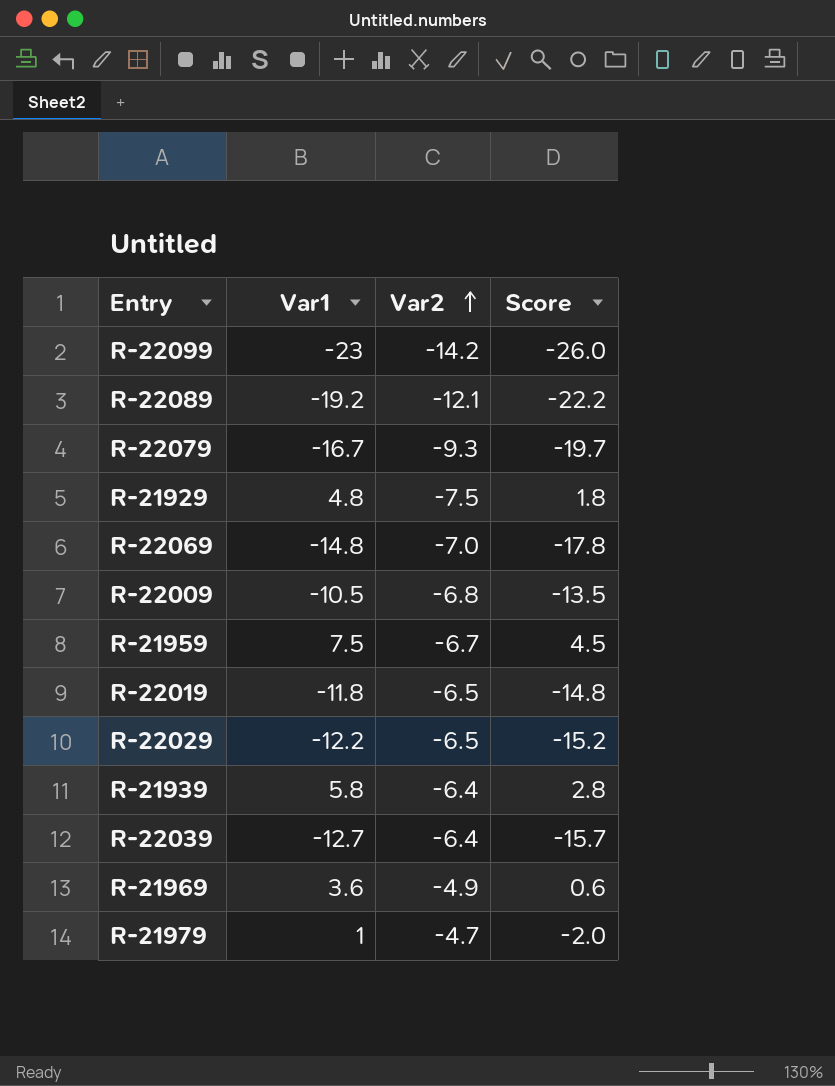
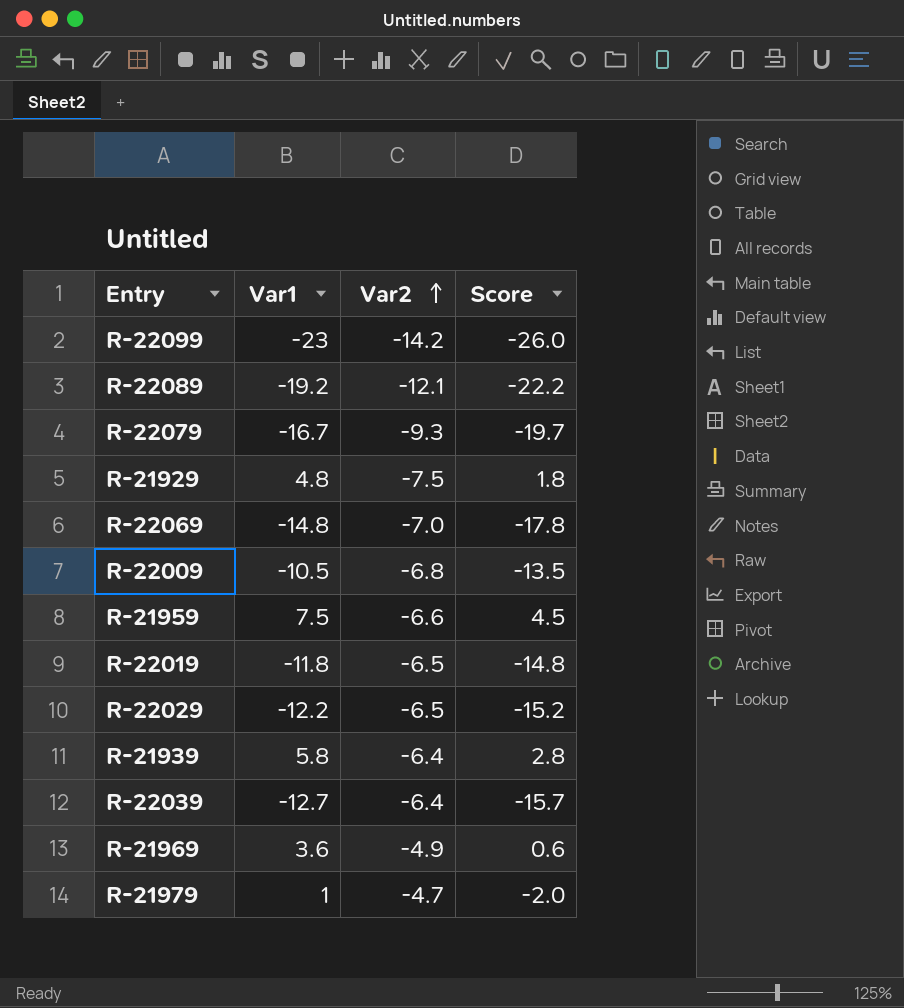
R-21959 | Var2: -6.7 -> -6.6

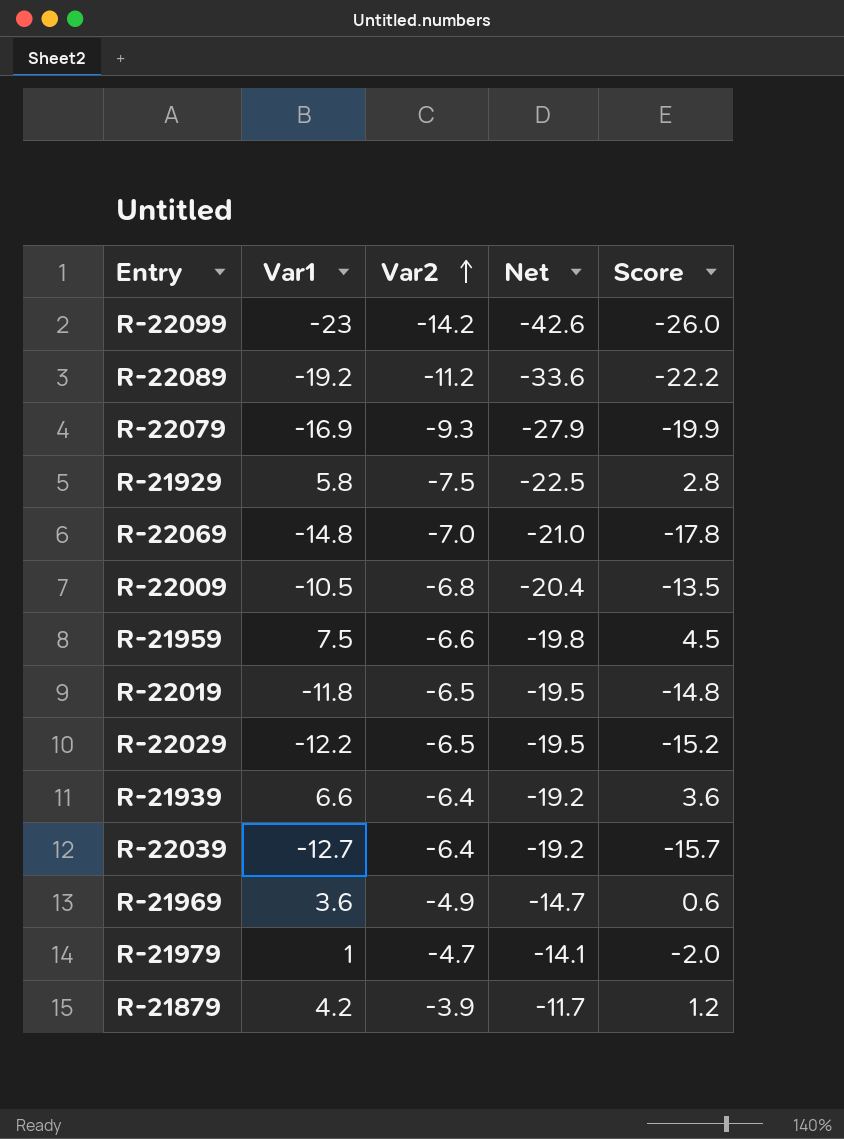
column Net | formula: none -> [Var2] * 3
R-22089 | Var2: -12.1 -> -11.2
R-22079 | Var1: -16.7 -> -16.9
R-22079 | Score: -19.7 -> -19.9
R-21929 | Var1: 4.8 -> 5.8
R-21929 | Score: 1.8 -> 2.8
R-21939 | Var1: 5.8 -> 6.6
R-21939 | Score: 2.8 -> 3.6
row R-21879: none -> 4.2 | -3.9 | -11.7 | 1.2

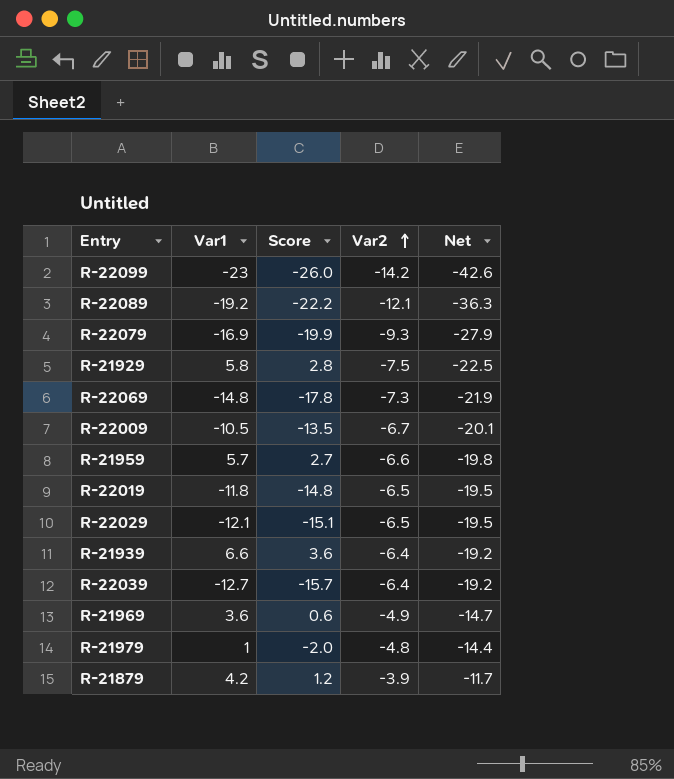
column Score | position: 5 -> 3
R-22089 | Var2: -11.2 -> -12.1
R-22089 | Net: -33.6 -> -36.3
R-22069 | Var2: -7.0 -> -7.3
R-22069 | Net: -21.0 -> -21.9
R-22009 | Var2: -6.8 -> -6.7
R-22009 | Net: -20.4 -> -20.1
R-21959 | Var1: 7.5 -> 5.7
R-21959 | Score: 4.5 -> 2.7
R-22029 | Var1: -12.2 -> -12.1
R-22029 | Score: -15.2 -> -15.1
R-21979 | Var2: -4.7 -> -4.8
R-21979 | Net: -14.1 -> -14.4

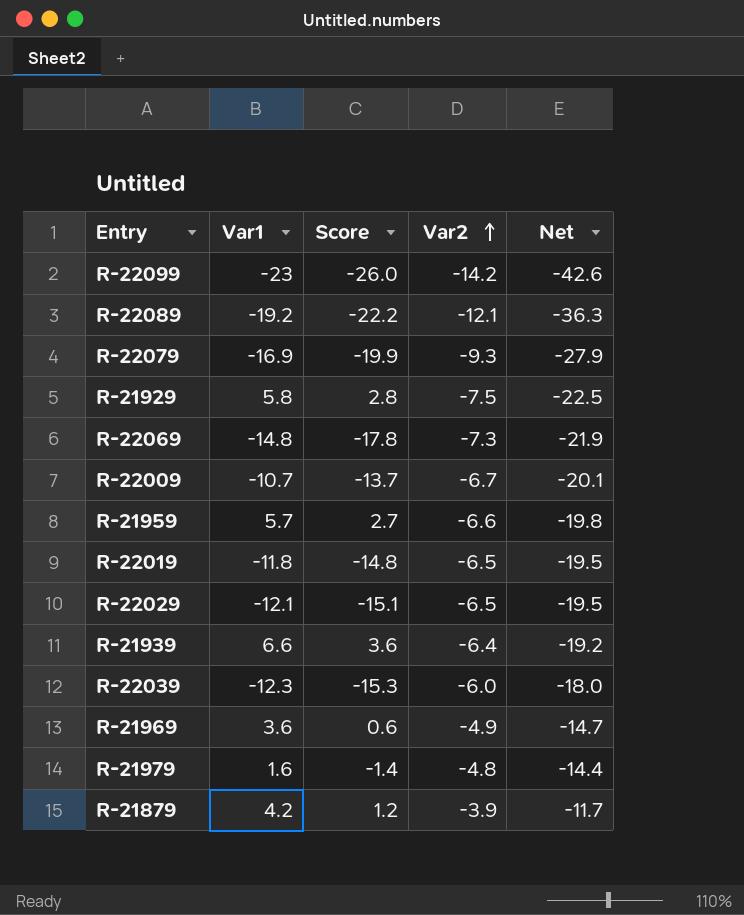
R-22009 | Var1: -10.5 -> -10.7
R-22009 | Score: -13.5 -> -13.7
R-22039 | Var1: -12.7 -> -12.3
R-22039 | Score: -15.7 -> -15.3
R-22039 | Var2: -6.4 -> -6.0
R-22039 | Net: -19.2 -> -18.0
R-21979 | Var1: 1 -> 1.6
R-21979 | Score: -2.0 -> -1.4

